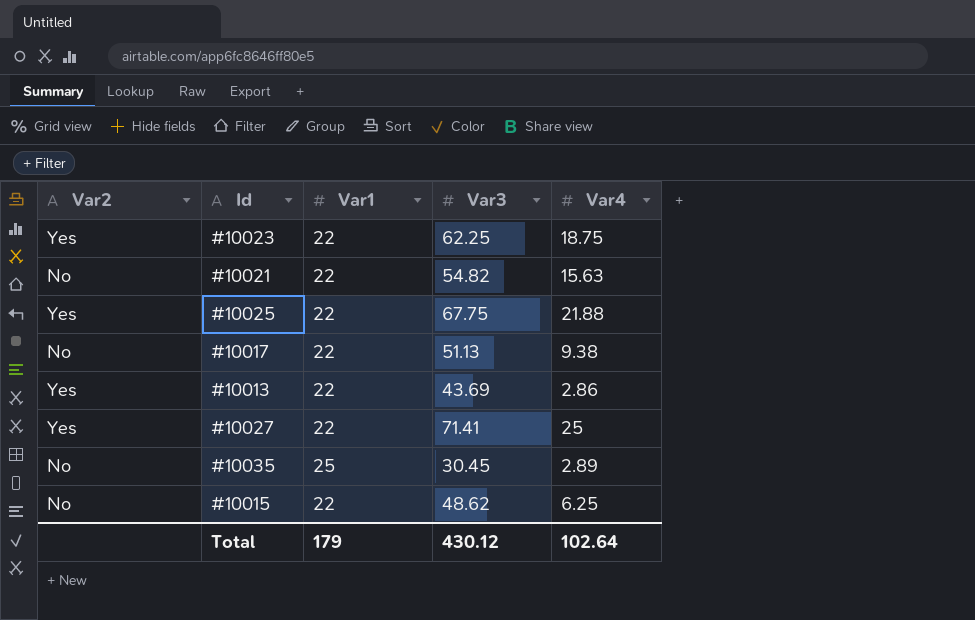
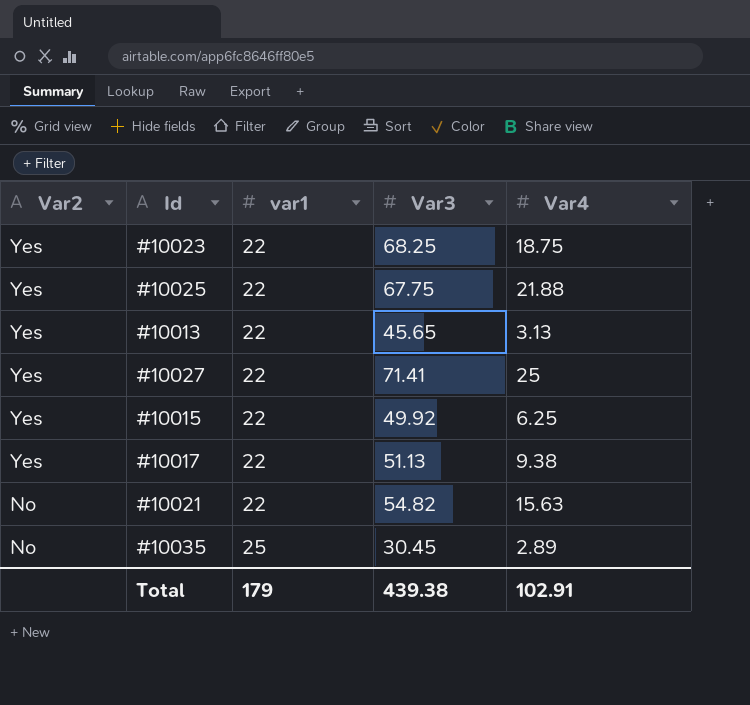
row order: none -> Var2 descending
column name: Var1 -> var1
#10023 | Var3: 62.25 -> 68.25
#10013 | Var3: 43.69 -> 45.65
#10013 | Var4: 2.86 -> 3.13
#10015 | Var2: No -> Yes
#10015 | Var3: 48.62 -> 49.92
#10017 | Var2: No -> Yes
Total | Var3: 430.12 -> 439.38
Total | Var4: 102.64 -> 102.91

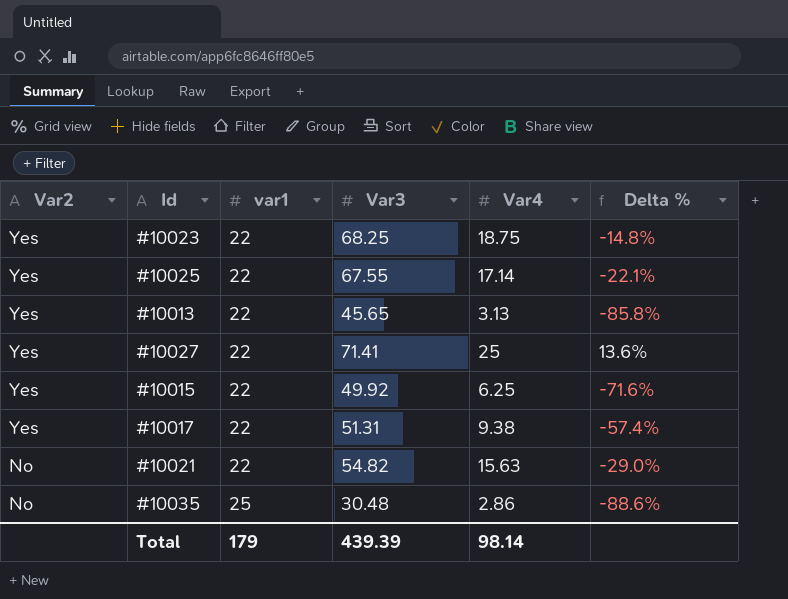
column Delta % | formula: none -> ([Var4] - [var1]) / [var1]
#10025 | Var3: 67.75 -> 67.55
#10025 | Var4: 21.88 -> 17.14
#10017 | Var3: 51.13 -> 51.31
#10035 | Var3: 30.45 -> 30.48
#10035 | Var4: 2.89 -> 2.86
Total | Var3: 439.38 -> 439.39
Total | Var4: 102.91 -> 98.14

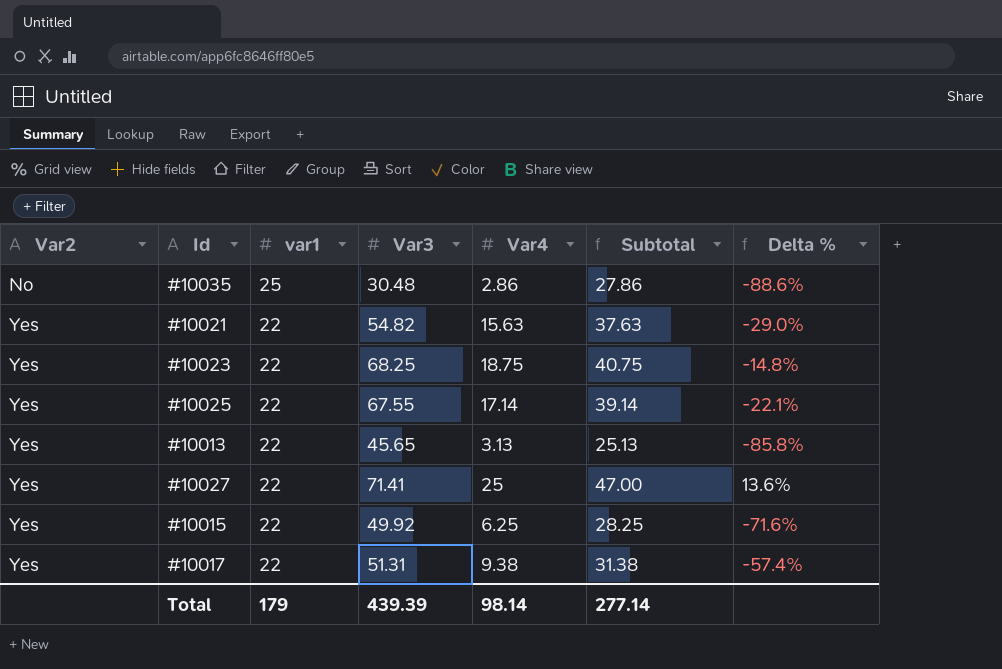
row order: Var2 descending -> Var2 ascending
column Subtotal | formula: none -> [var1] + [Var4]
#10021 | Var2: No -> Yes

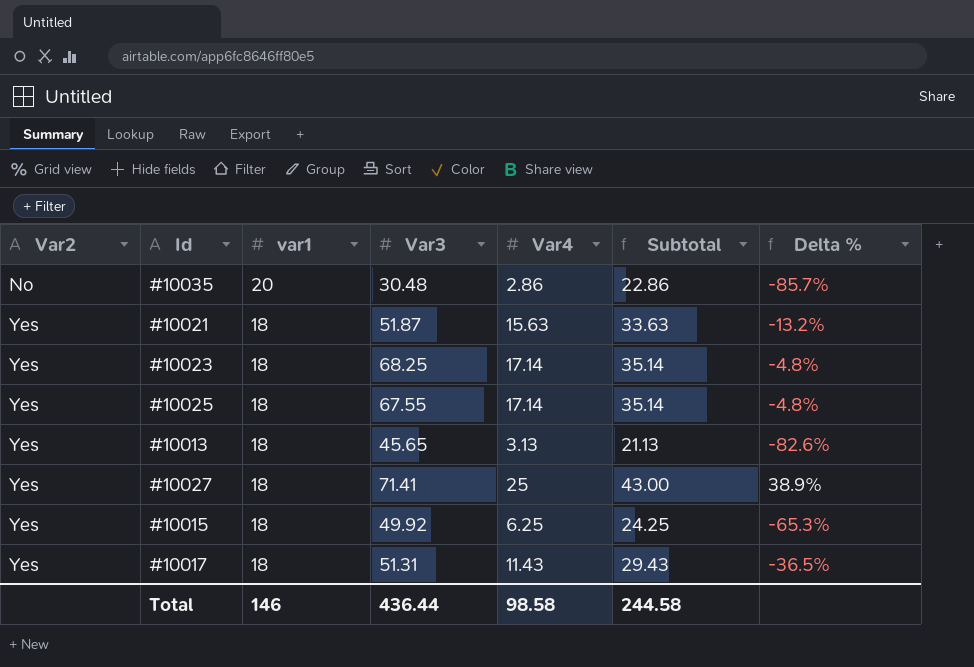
#10035 | var1: 25 -> 20
#10035 | Subtotal: 27.86 -> 22.86
#10035 | Delta %: -88.6% -> -85.7%
#10021 | var1: 22 -> 18
#10021 | Var3: 54.82 -> 51.87
#10021 | Subtotal: 37.63 -> 33.63
#10021 | Delta %: -29.0% -> -13.2%
#10023 | var1: 22 -> 18
#10023 | Var4: 18.75 -> 17.14
#10023 | Subtotal: 40.75 -> 35.14
#10023 | Delta %: -14.8% -> -4.8%
#10025 | var1: 22 -> 18
#10025 | Subtotal: 39.14 -> 35.14
#10025 | Delta %: -22.1% -> -4.8%
#10013 | var1: 22 -> 18
#10013 | Subtotal: 25.13 -> 21.13
#10013 | Delta %: -85.8% -> -82.6%
#10027 | var1: 22 -> 18
#10027 | Subtotal: 47.00 -> 43.00
#10027 | Delta %: 13.6% -> 38.9%
#10015 | var1: 22 -> 18
#10015 | Subtotal: 28.25 -> 24.25
#10015 | Delta %: -71.6% -> -65.3%
#10017 | var1: 22 -> 18
#10017 | Var4: 9.38 -> 11.43
#10017 | Subtotal: 31.38 -> 29.43
#10017 | Delta %: -57.4% -> -36.5%
Total | var1: 179 -> 146
Total | Var3: 439.39 -> 436.44
Total | Var4: 98.14 -> 98.58
Total | Subtotal: 277.14 -> 244.58

